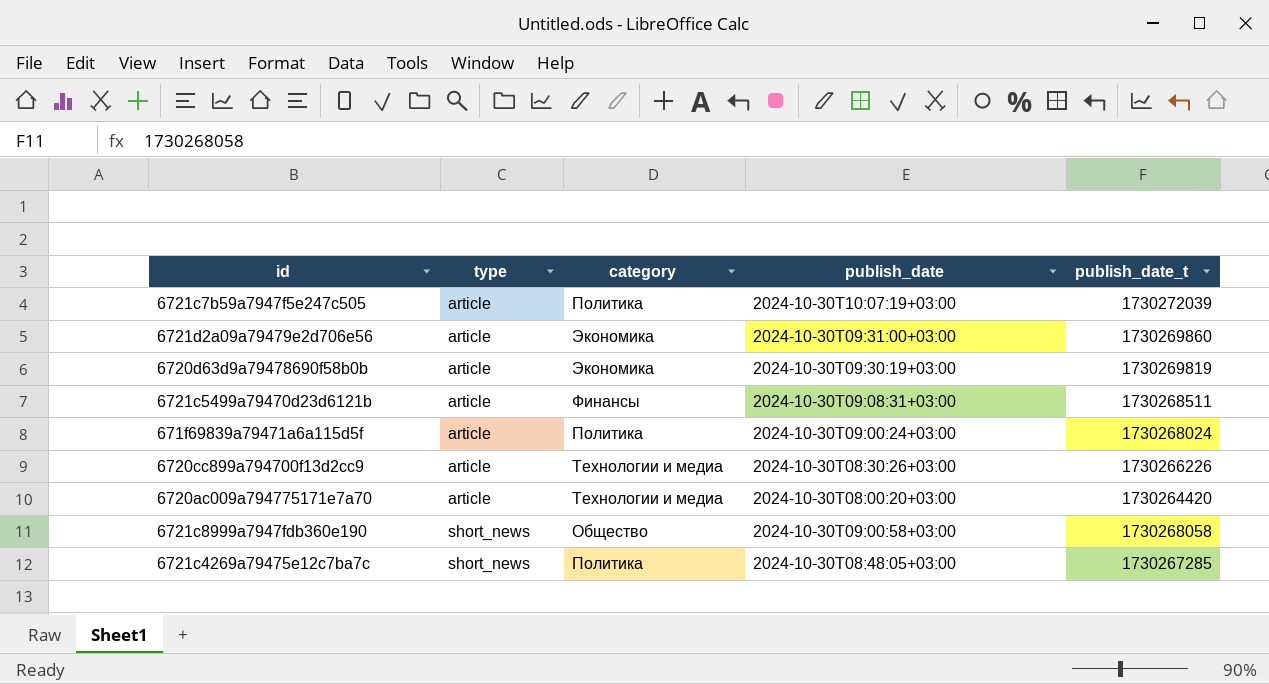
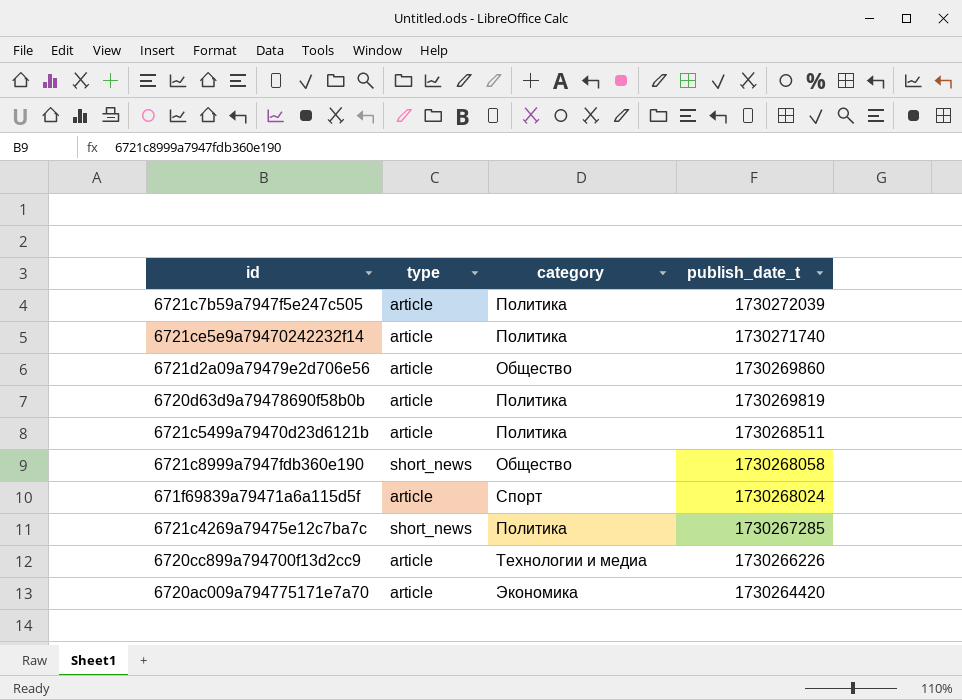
row order: type ascending -> publish_date_t descending
column publish_date | position: 4 -> none
row 6721ce5e9a79470242232f14: none -> article | Политика | 1730271740
6721d2a09a79479e2d706e56 | category: Экономика -> Общество
6720d63d9a79478690f58b0b | category: Экономика -> Политика
6721c5499a79470d23d6121b | category: Финансы -> Политика
671f69839a79471a6a115d5f | category: Политика -> Спорт
6720ac009a794775171e7a70 | category: Технологии и медиа -> Экономика

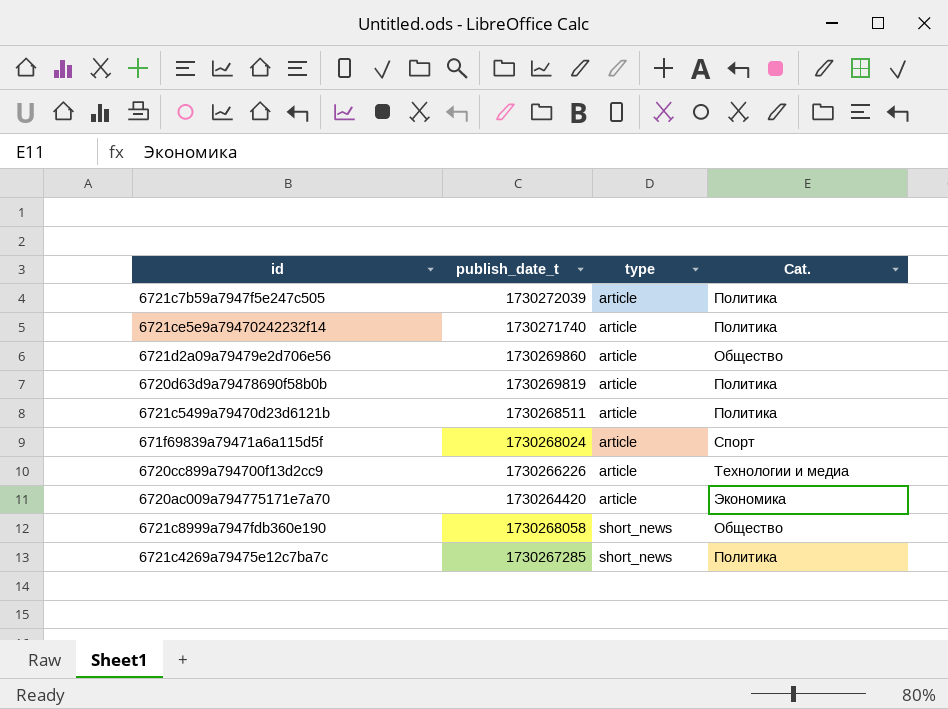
row order: publish_date_t descending -> type ascending
column publish_date_t | position: 4 -> 2
column name: category -> Cat.

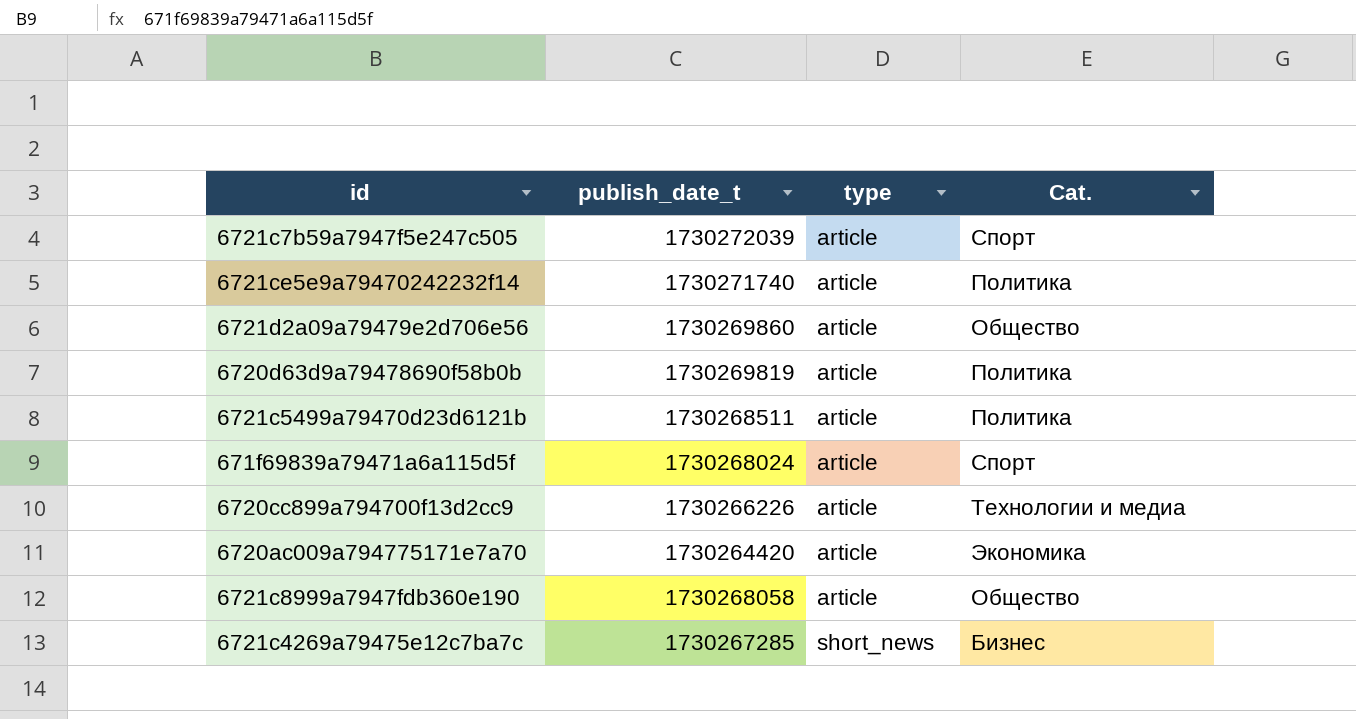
6721c7b59a7947f5e247c505 | Cat.: Политика -> Спорт
6721c8999a7947fdb360e190 | type: short_news -> article
6721c4269a79475e12c7ba7c | Cat.: Политика -> Бизнес

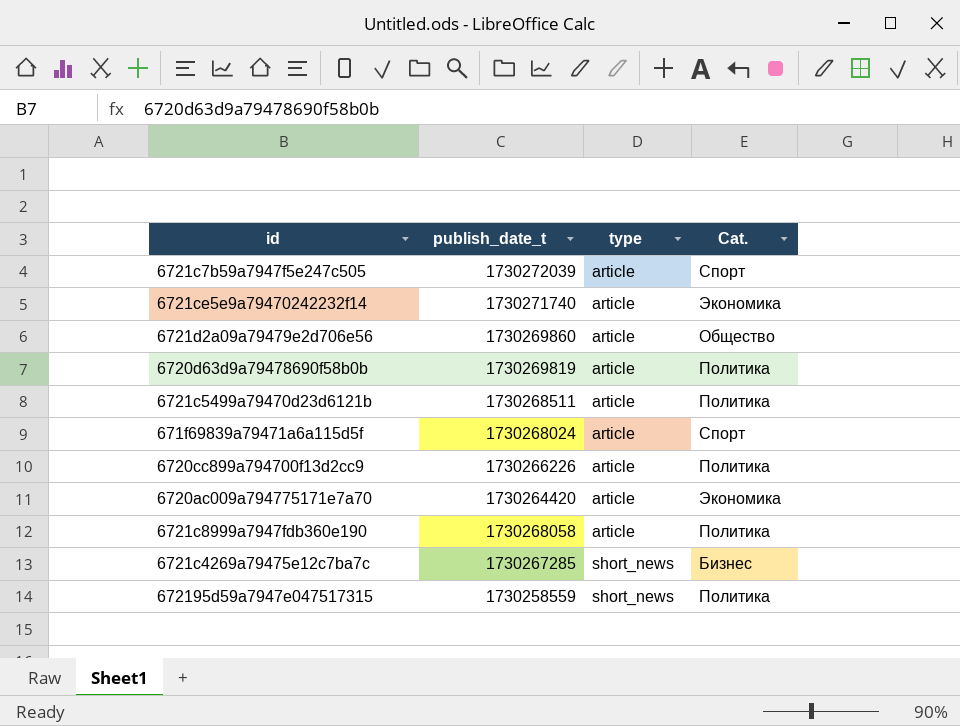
6721ce5e9a79470242232f14 | Cat.: Политика -> Экономика
6720cc899a794700f13d2cc9 | Cat.: Технологии и медиа -> Политика
6721c8999a7947fdb360e190 | Cat.: Общество -> Политика
row 672195d59a7947e047517315: none -> 1730258559 | short_news | Политика

